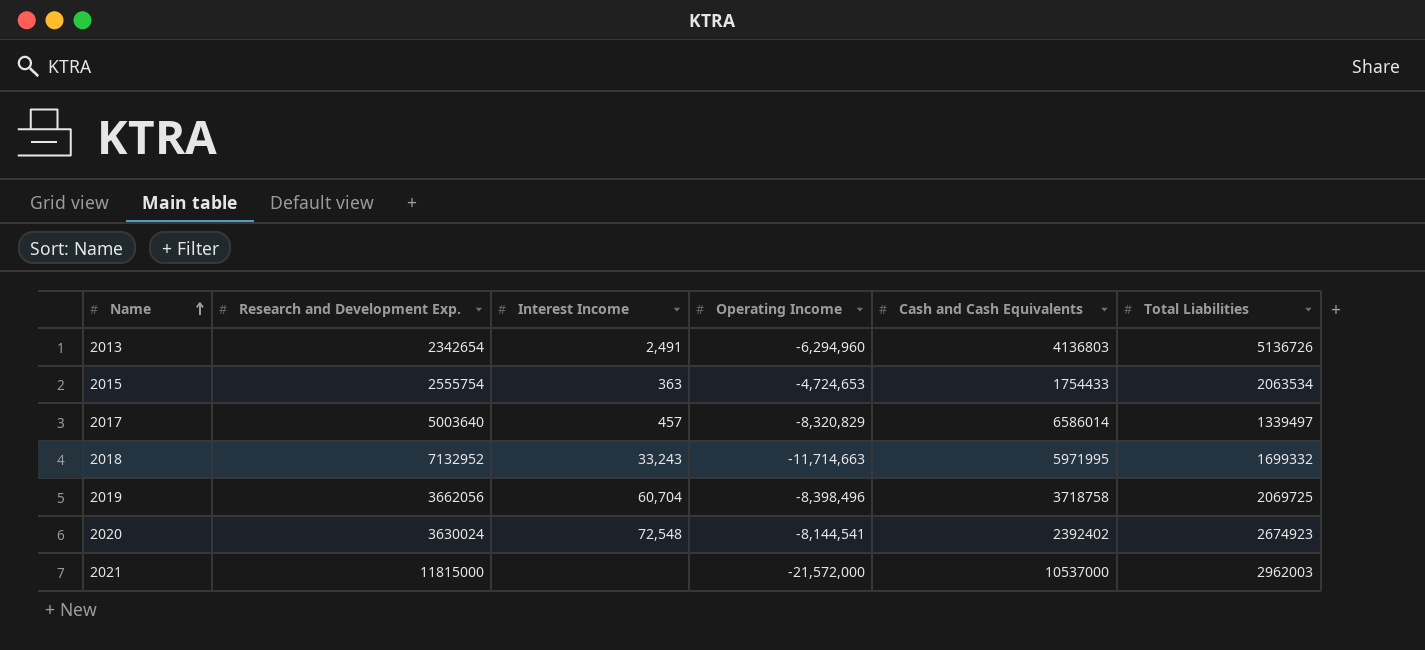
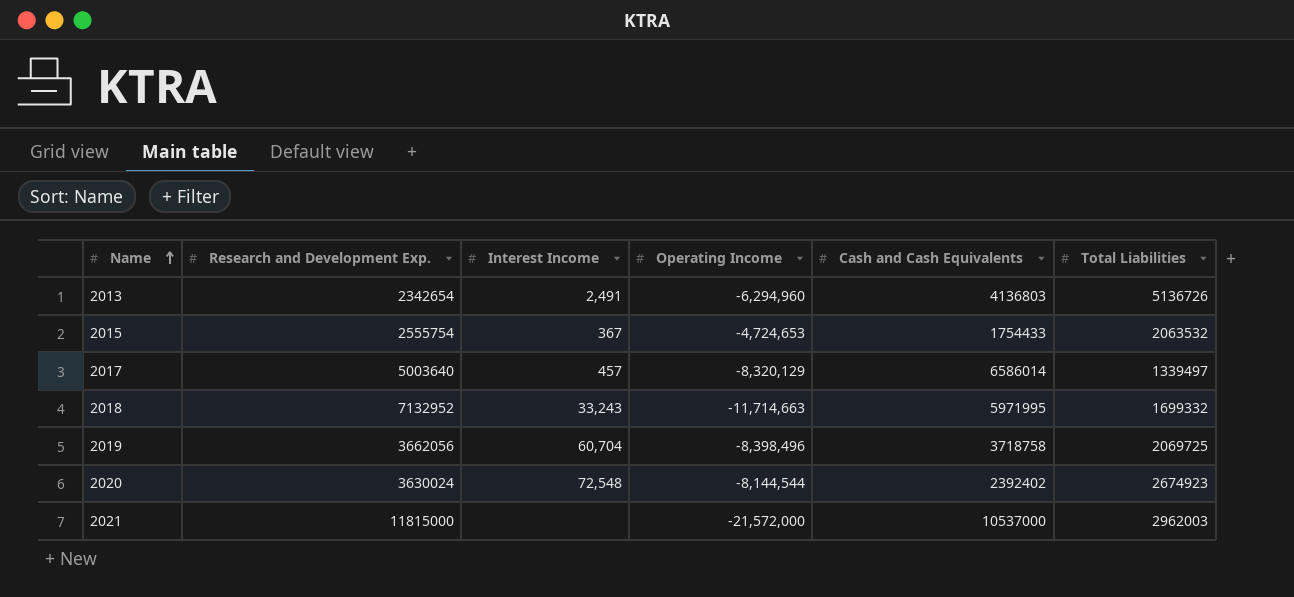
2015 | Interest Income: 363 -> 367
2015 | Total Liabilities: 2063534 -> 2063532
2017 | Operating Income: -8,320,829 -> -8,320,129
2020 | Operating Income: -8,144,541 -> -8,144,544

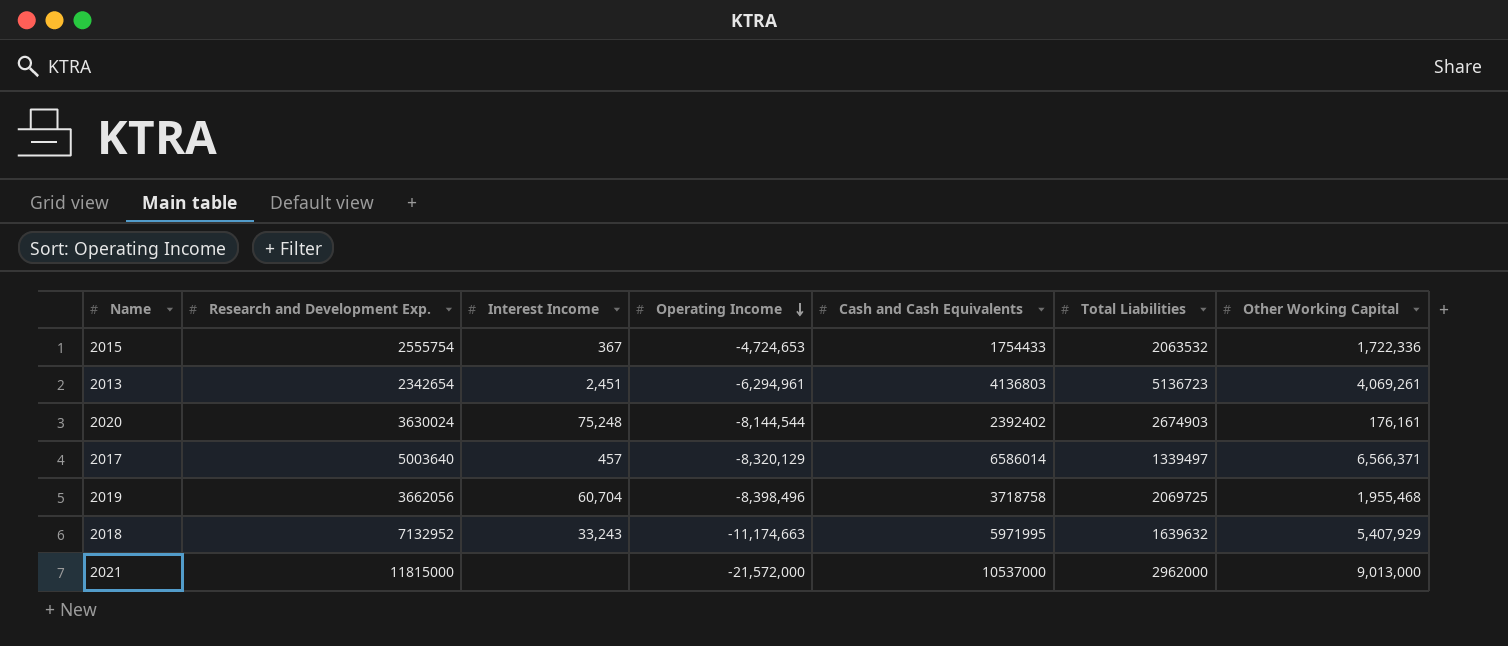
row order: Name ascending -> Operating Income descending
column Other Working Capital | position: none -> 7
2013 | Interest Income: 2,491 -> 2,451
2013 | Operating Income: -6,294,960 -> -6,294,961
2013 | Total Liabilities: 5136726 -> 5136723
2020 | Interest Income: 72,548 -> 75,248
2020 | Total Liabilities: 2674923 -> 2674903
2018 | Operating Income: -11,714,663 -> -11,174,663
2018 | Total Liabilities: 1699332 -> 1639632
2021 | Total Liabilities: 2962003 -> 2962000

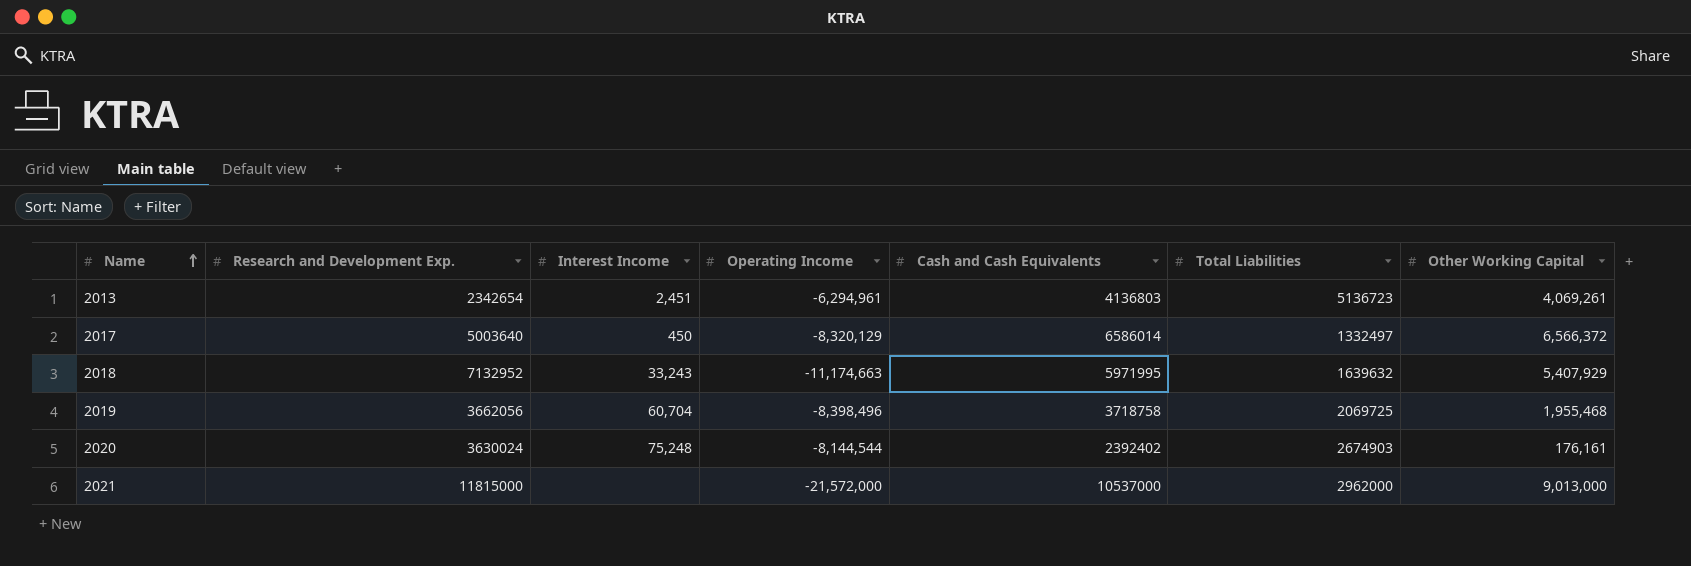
row order: Operating Income descending -> Name ascending
row 2015: 2555754 | 367 | -4,724,653 | 1754433 | 2063532 | 1,722,336 -> none
2017 | Interest Income: 457 -> 450
2017 | Total Liabilities: 1339497 -> 1332497
2017 | Other Working Capital: 6,566,371 -> 6,566,372

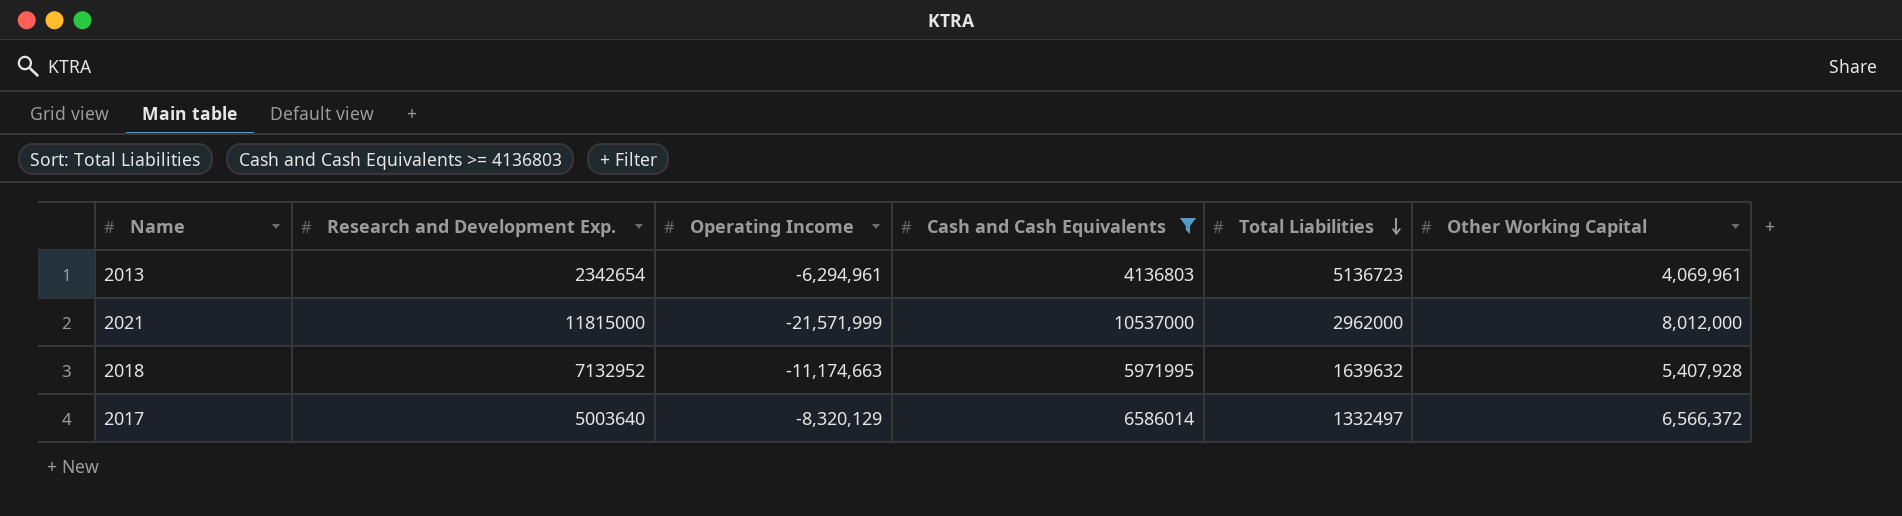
filter: none -> Cash and Cash Equivalents >= 4136803
row order: Name ascending -> Total Liabilities descending
column Interest Income | position: 3 -> none
2013 | Other Working Capital: 4,069,261 -> 4,069,961
2021 | Operating Income: -21,572,000 -> -21,571,999
2021 | Other Working Capital: 9,013,000 -> 8,012,000
2018 | Other Working Capital: 5,407,929 -> 5,407,928

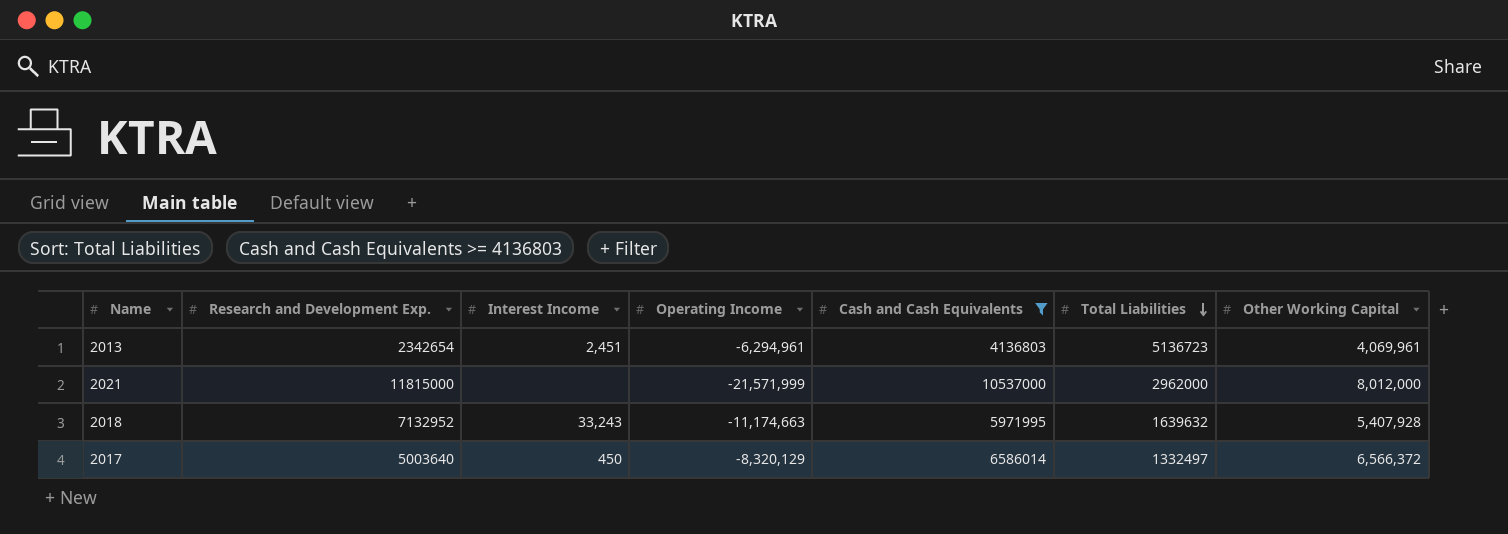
column Interest Income | position: none -> 3

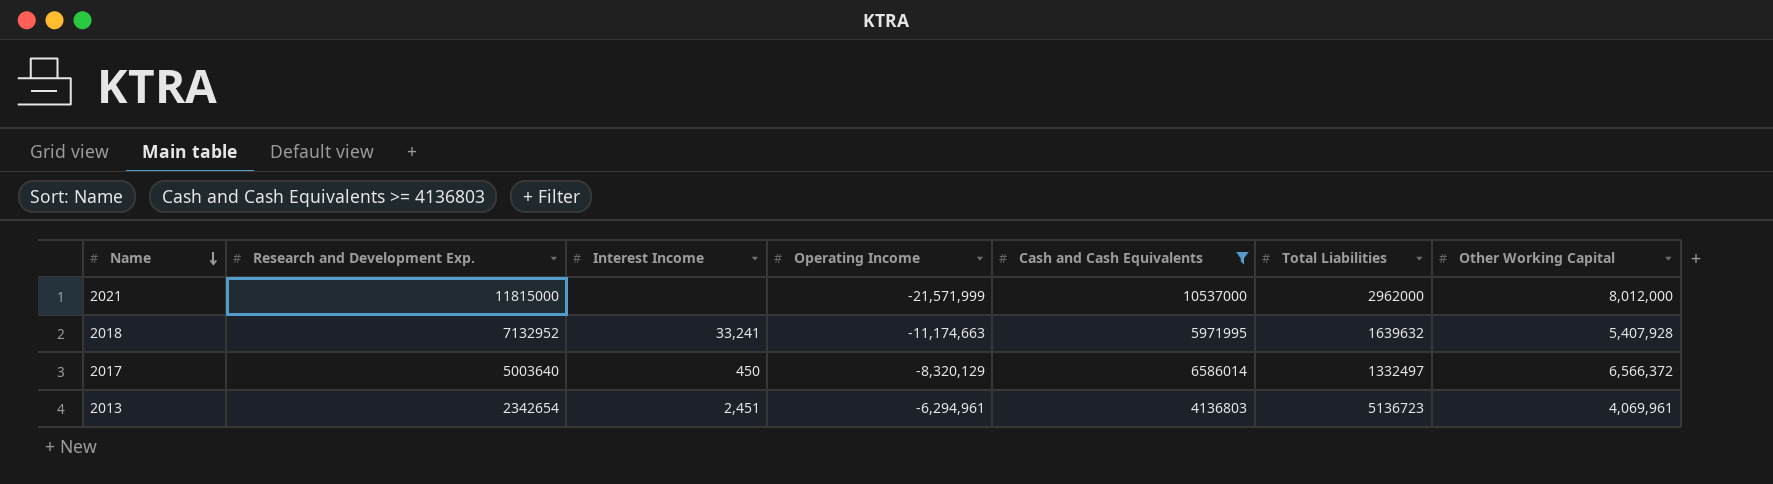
row order: Total Liabilities descending -> Name descending
2018 | Interest Income: 33,243 -> 33,241

